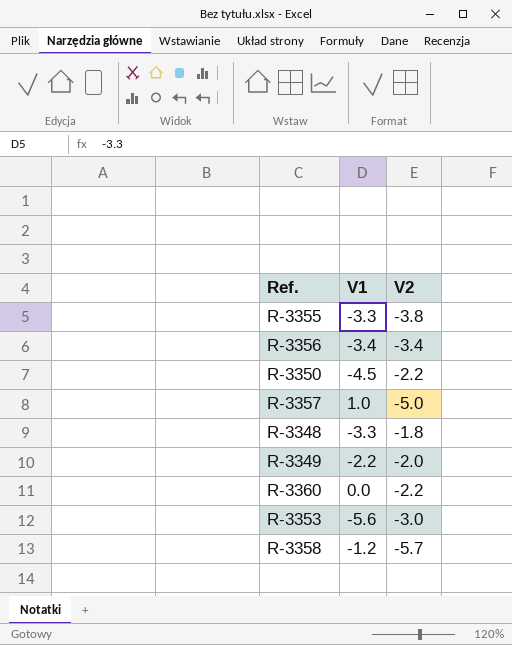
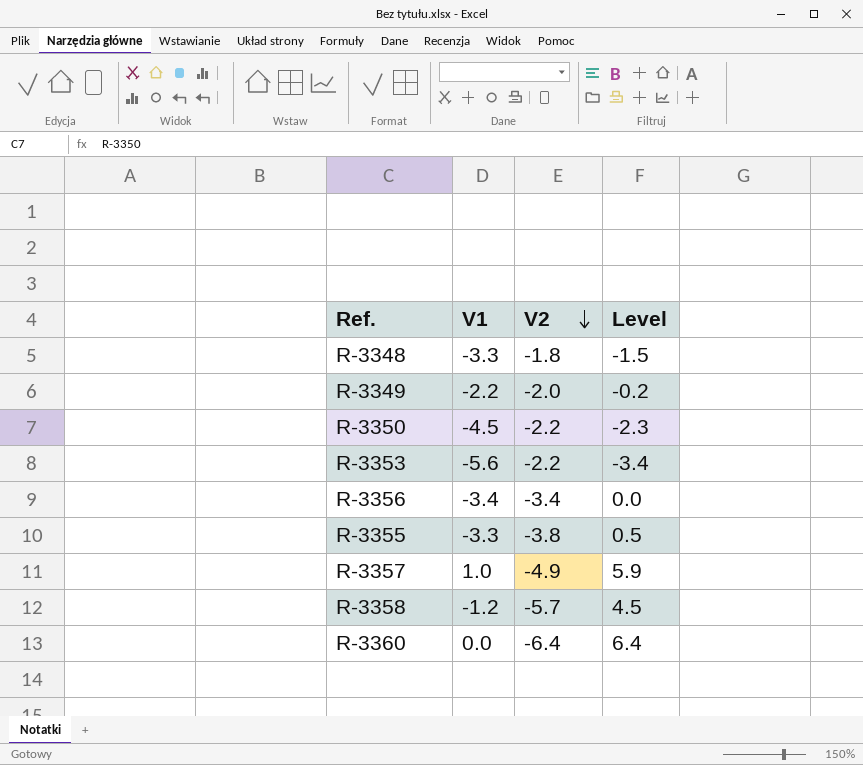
row order: none -> V2 descending
column Level | formula: none -> [V1] - [V2]
R-3353 | V2: -3.0 -> -2.2
R-3357 | V2: -5.0 -> -4.9
R-3360 | V2: -2.2 -> -6.4

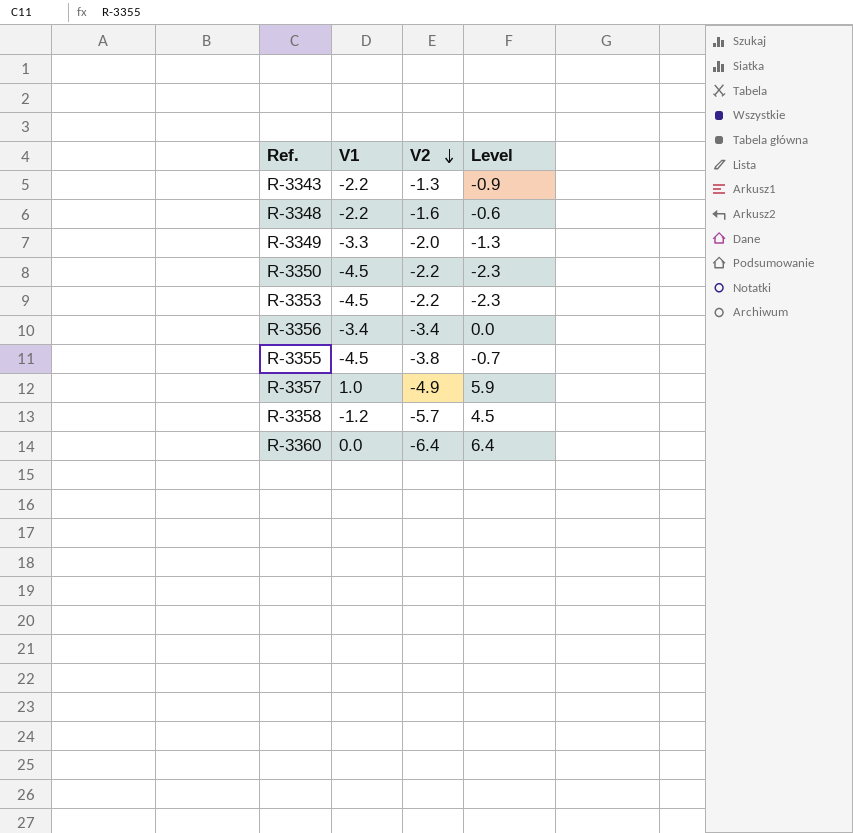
row R-3343: none -> -2.2 | -1.3 | -0.9
R-3348 | V1: -3.3 -> -2.2
R-3348 | V2: -1.8 -> -1.6
R-3348 | Level: -1.5 -> -0.6
R-3349 | V1: -2.2 -> -3.3
R-3349 | Level: -0.2 -> -1.3
R-3353 | V1: -5.6 -> -4.5
R-3353 | Level: -3.4 -> -2.3
R-3355 | V1: -3.3 -> -4.5
R-3355 | Level: 0.5 -> -0.7

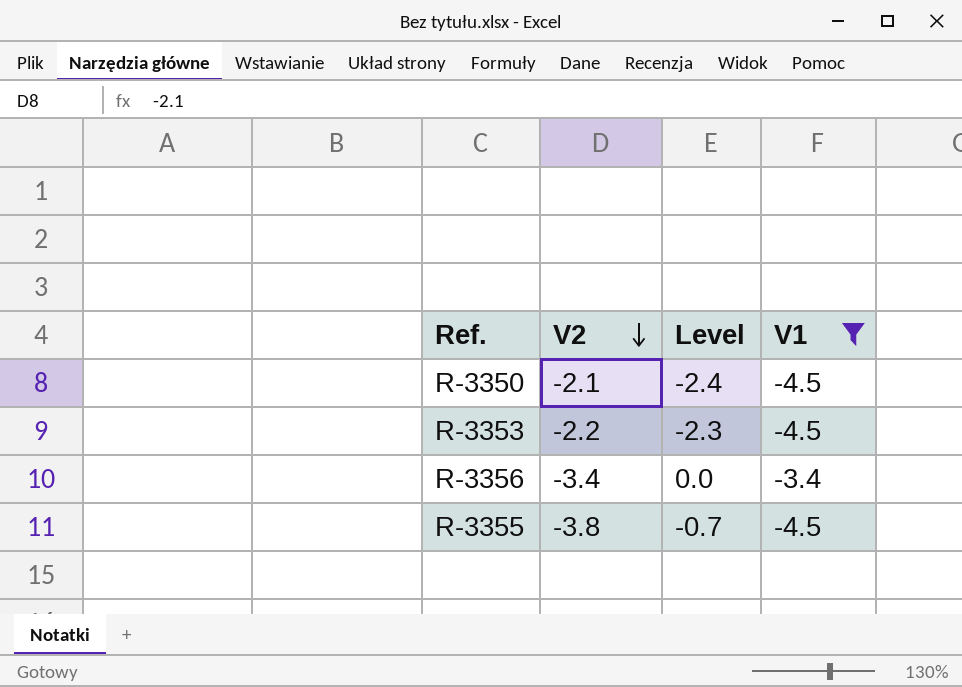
filter: none -> V1 <= -3.4
column V1 | position: 2 -> 4
R-3350 | V2: -2.2 -> -2.1
R-3350 | Level: -2.3 -> -2.4

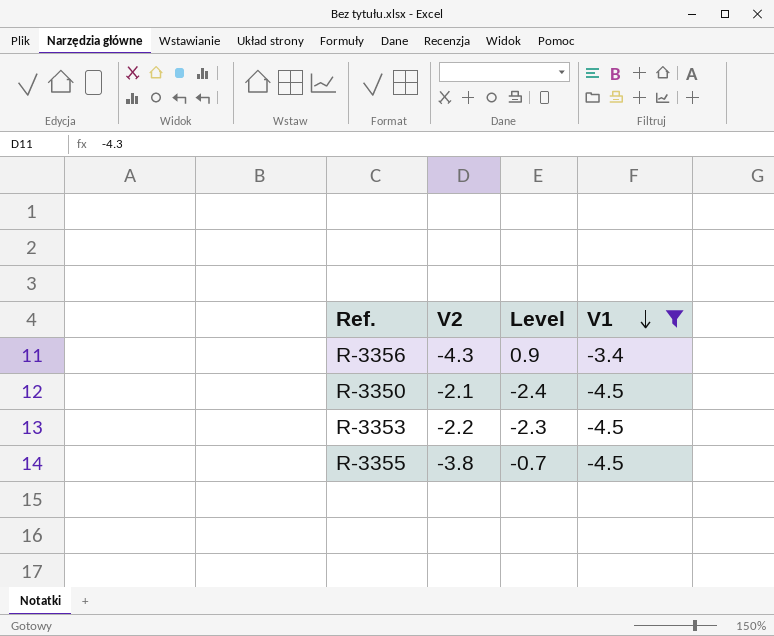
row order: V2 descending -> V1 descending
R-3356 | V2: -3.4 -> -4.3
R-3356 | Level: 0.0 -> 0.9

